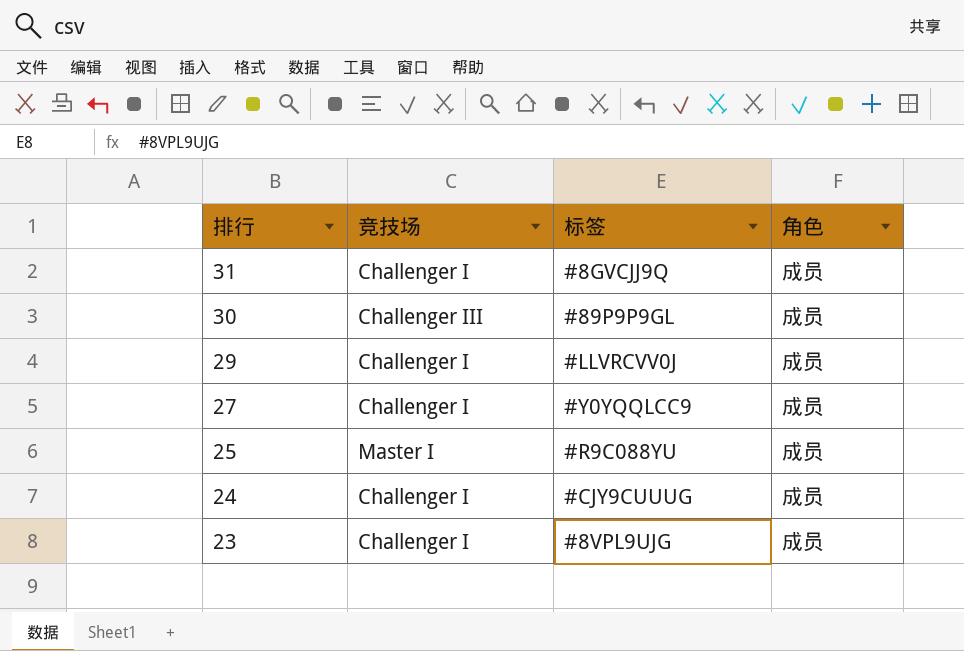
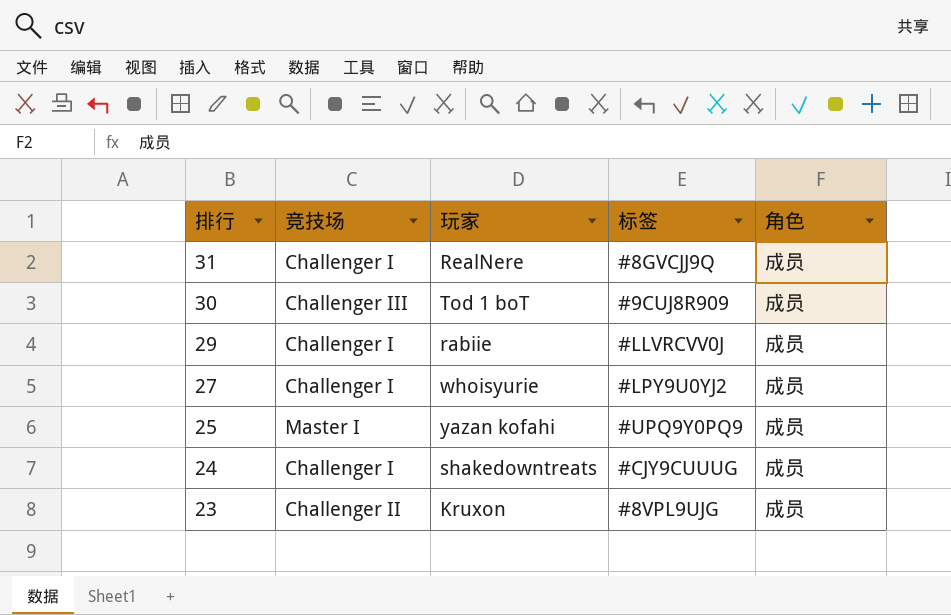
column 玩家 | position: none -> 3
30 | 标签: #89P9P9GL -> #9CUJ8R909
27 | 标签: #Y0YQQLCC9 -> #LPY9U0YJ2
25 | 标签: #R9C088YU -> #UPQ9Y0PQ9
23 | 竞技场: Challenger I -> Challenger II

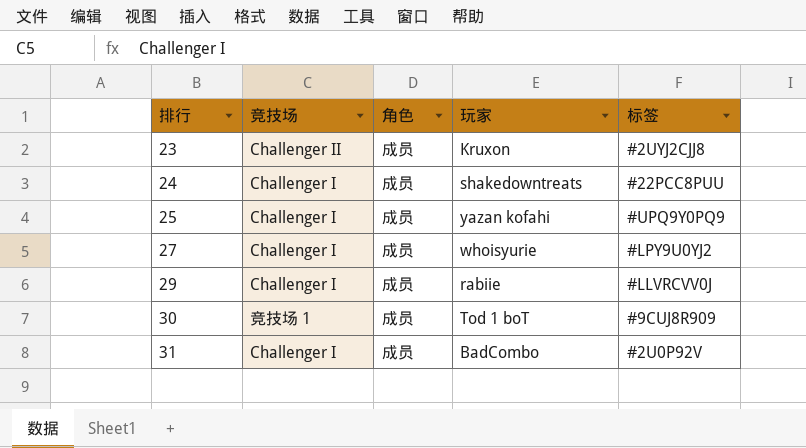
row order: 排行 descending -> 排行 ascending
column 角色 | position: 5 -> 3
23 | 标签: #8VPL9UJG -> #2UYJ2CJJ8
24 | 标签: #CJY9CUUUG -> #22PCC8PUU
25 | 竞技场: Master I -> Challenger I
30 | 竞技场: Challenger III -> 竞技场 1
31 | 玩家: RealNere -> BadCombo
31 | 标签: #8GVCJJ9Q -> #2U0P92V

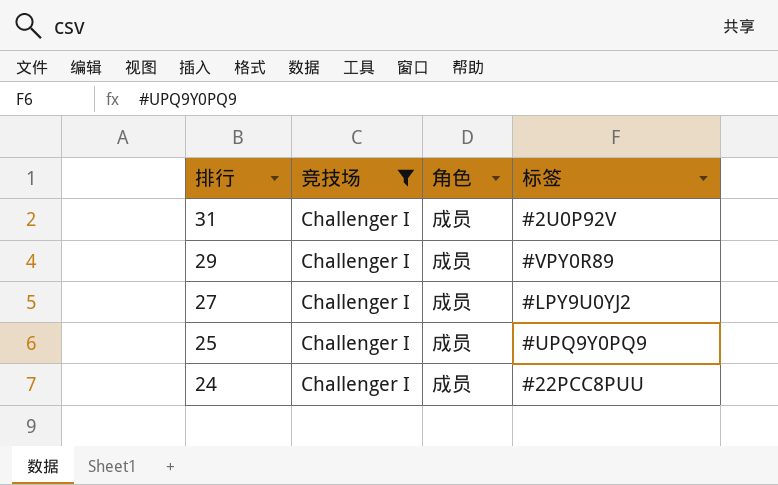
filter: none -> 竞技场 = Challenger I
row order: 排行 ascending -> 排行 descending
column 玩家 | position: 4 -> none
29 | 标签: #LLVRCVV0J -> #VPY0R89

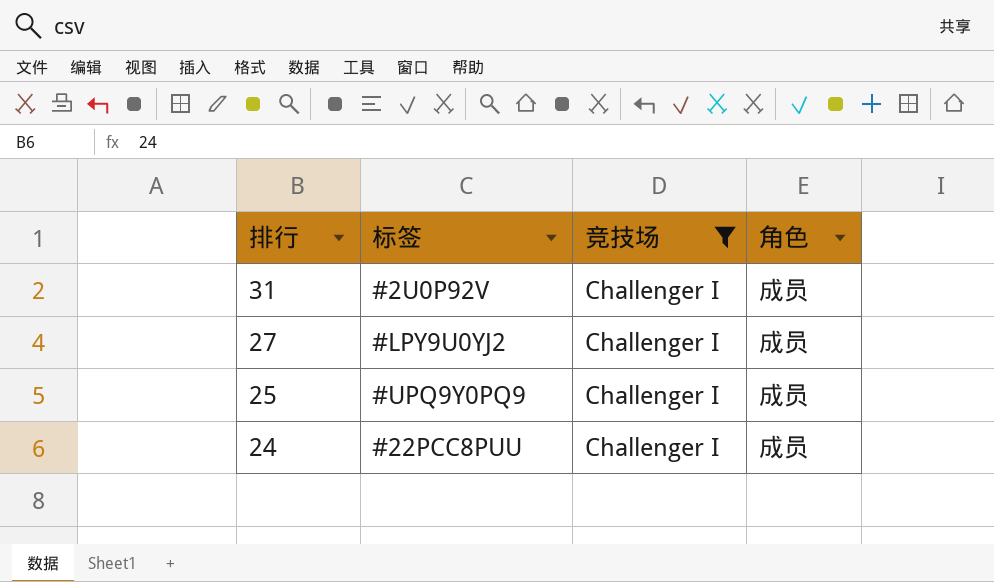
column 标签 | position: 4 -> 2
row 29: Challenger I | 成员 | #VPY0R89 -> none

